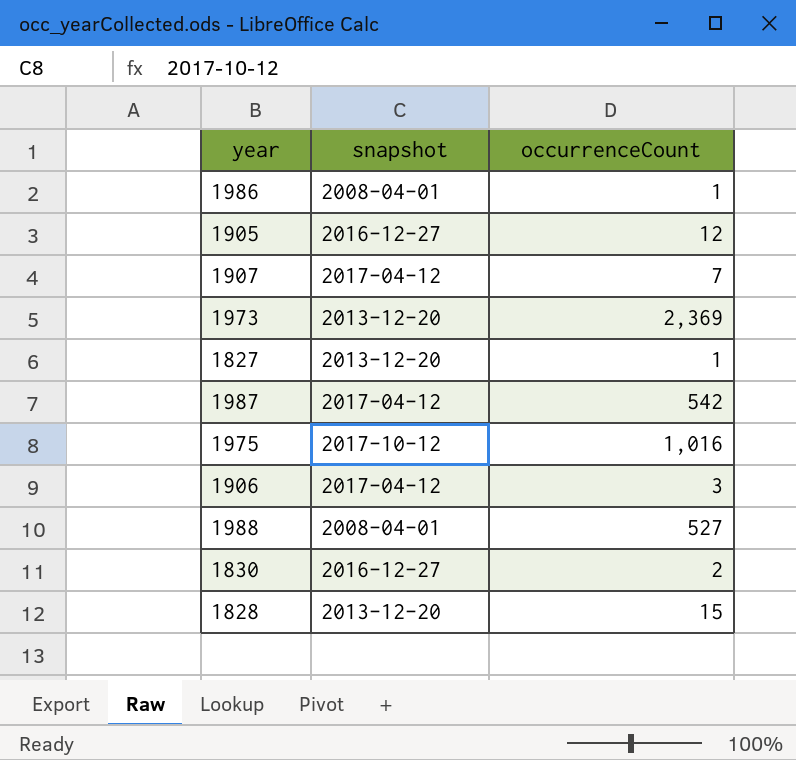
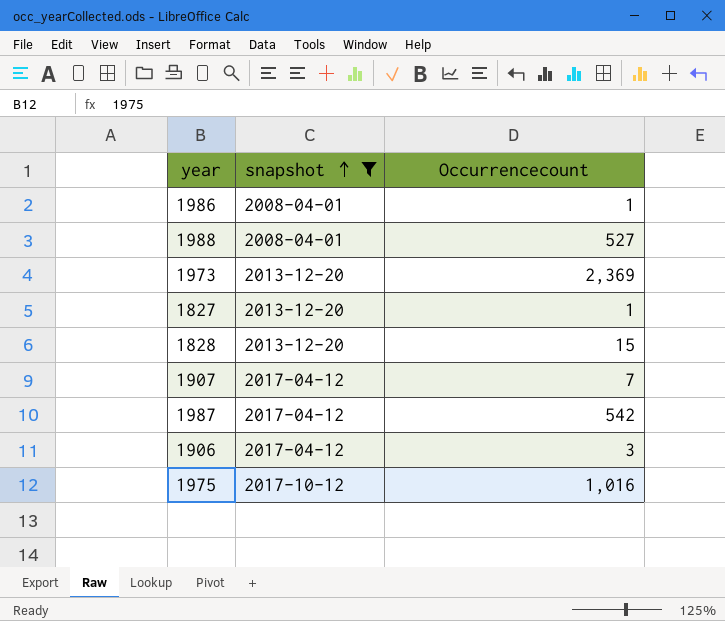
filter: none -> snapshot != 2016-12-27
row order: none -> snapshot ascending
column name: occurrenceCount -> Occurrencecount

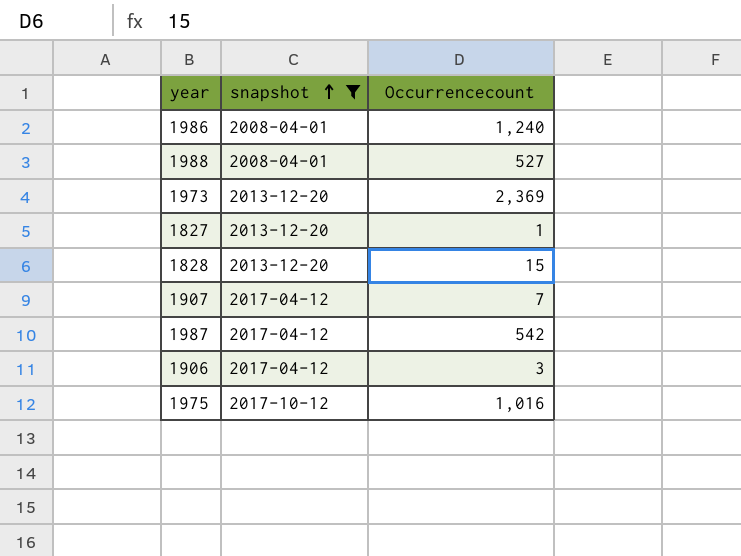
1986 | Occurrencecount: 1 -> 1,240

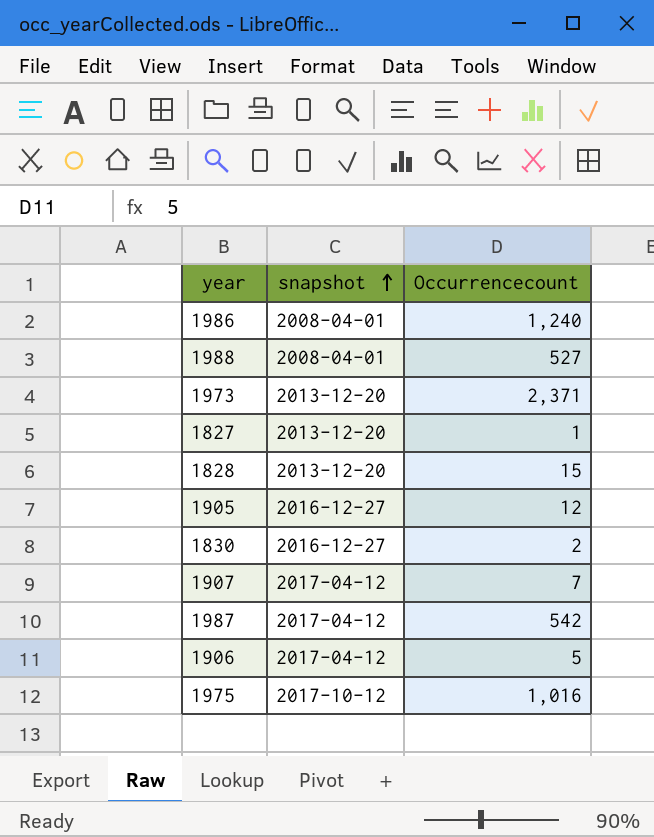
filter: snapshot != 2016-12-27 -> none
1973 | Occurrencecount: 2,369 -> 2,371
1906 | Occurrencecount: 3 -> 5

